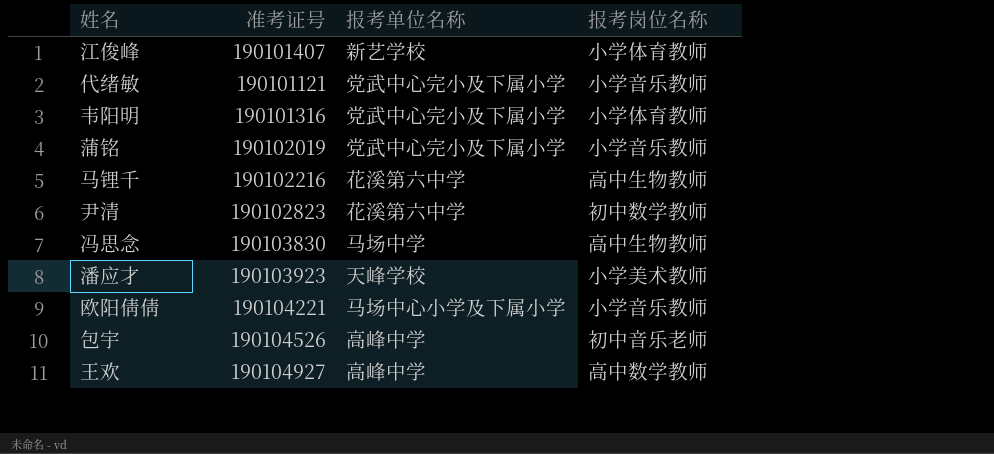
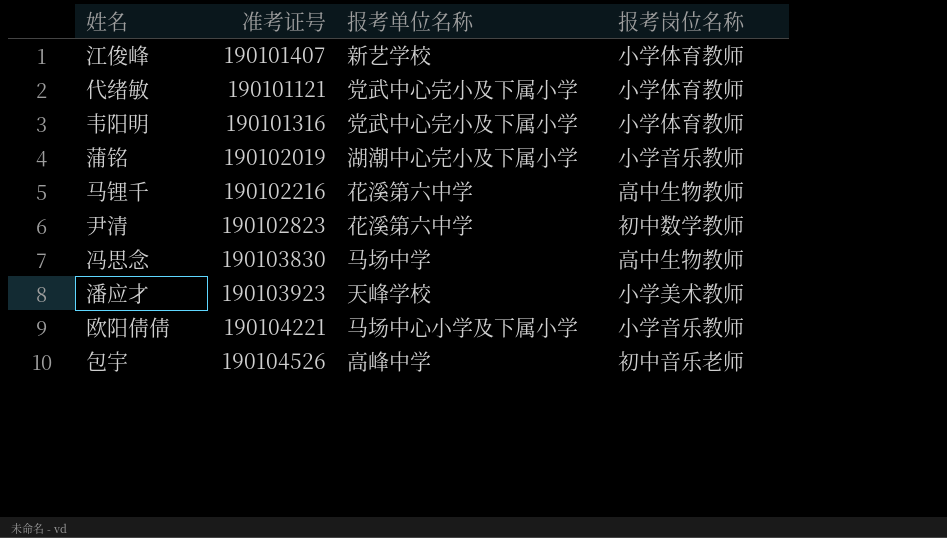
row 王欢: 190104927 | 高峰中学 | 高中数学教师 -> none
代绪敏 | 报考岗位名称: 小学音乐教师 -> 小学体育教师
蒲铭 | 报考单位名称: 党武中心完小及下属小学 -> 湖潮中心完小及下属小学

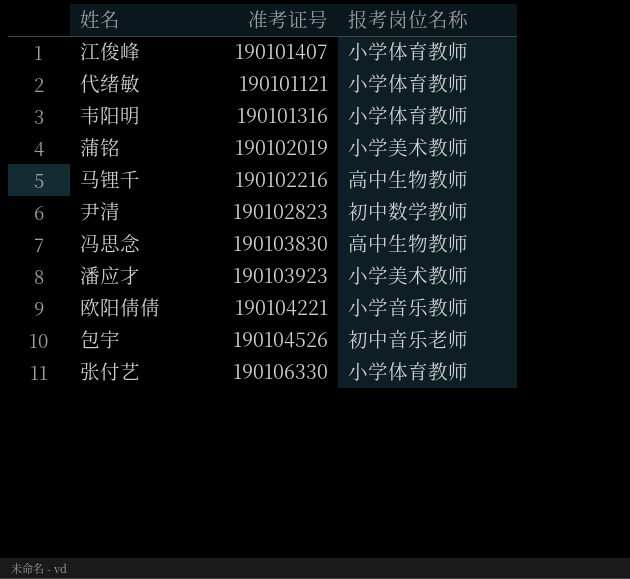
column 报考单位名称 | position: 3 -> none
蒲铭 | 报考岗位名称: 小学音乐教师 -> 小学美术教师
row 张付艺: none -> 190106330 | 小学体育教师

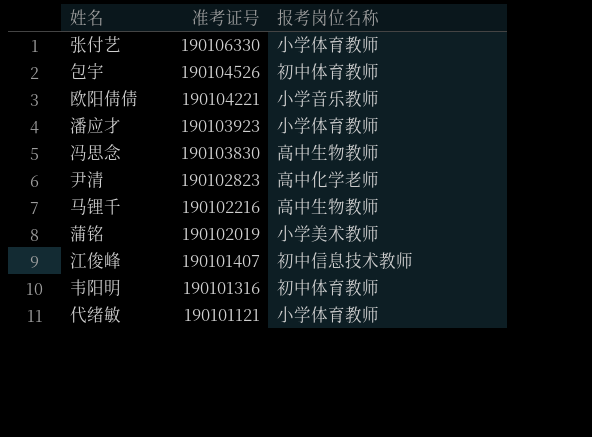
row order: none -> 准考证号 descending
包宇 | 报考岗位名称: 初中音乐老师 -> 初中体育教师
潘应才 | 报考岗位名称: 小学美术教师 -> 小学体育教师
尹清 | 报考岗位名称: 初中数学教师 -> 高中化学老师
江俊峰 | 报考岗位名称: 小学体育教师 -> 初中信息技术教师
韦阳明 | 报考岗位名称: 小学体育教师 -> 初中体育教师

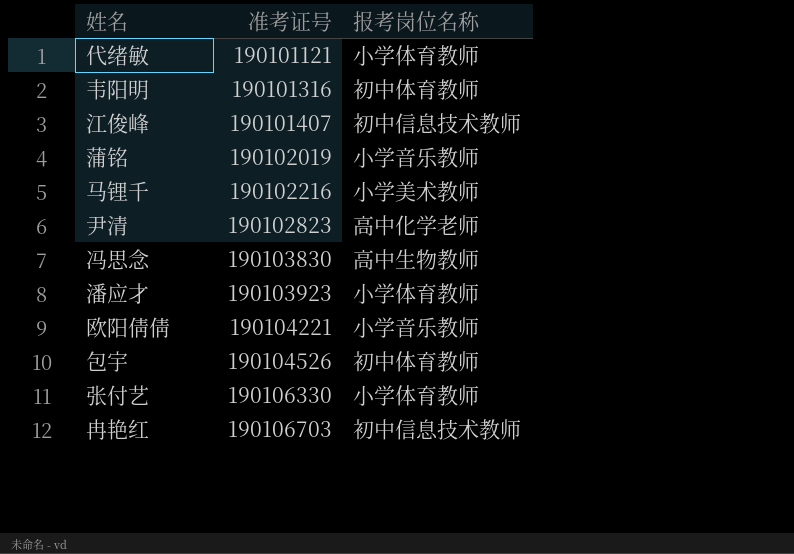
row order: 准考证号 descending -> 准考证号 ascending
蒲铭 | 报考岗位名称: 小学美术教师 -> 小学音乐教师
马锂千 | 报考岗位名称: 高中生物教师 -> 小学美术教师
row 冉艳红: none -> 190106703 | 初中信息技术教师

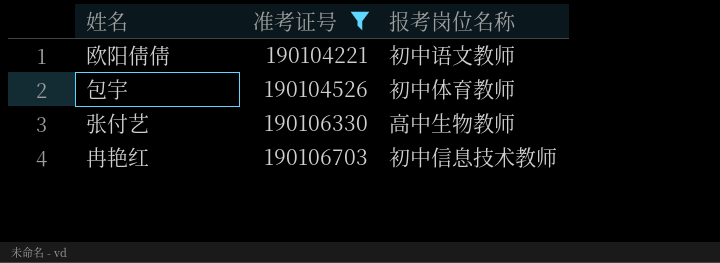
filter: none -> 准考证号 >= 190104221
欧阳倩倩 | 报考岗位名称: 小学音乐教师 -> 初中语文教师
张付艺 | 报考岗位名称: 小学体育教师 -> 高中生物教师

